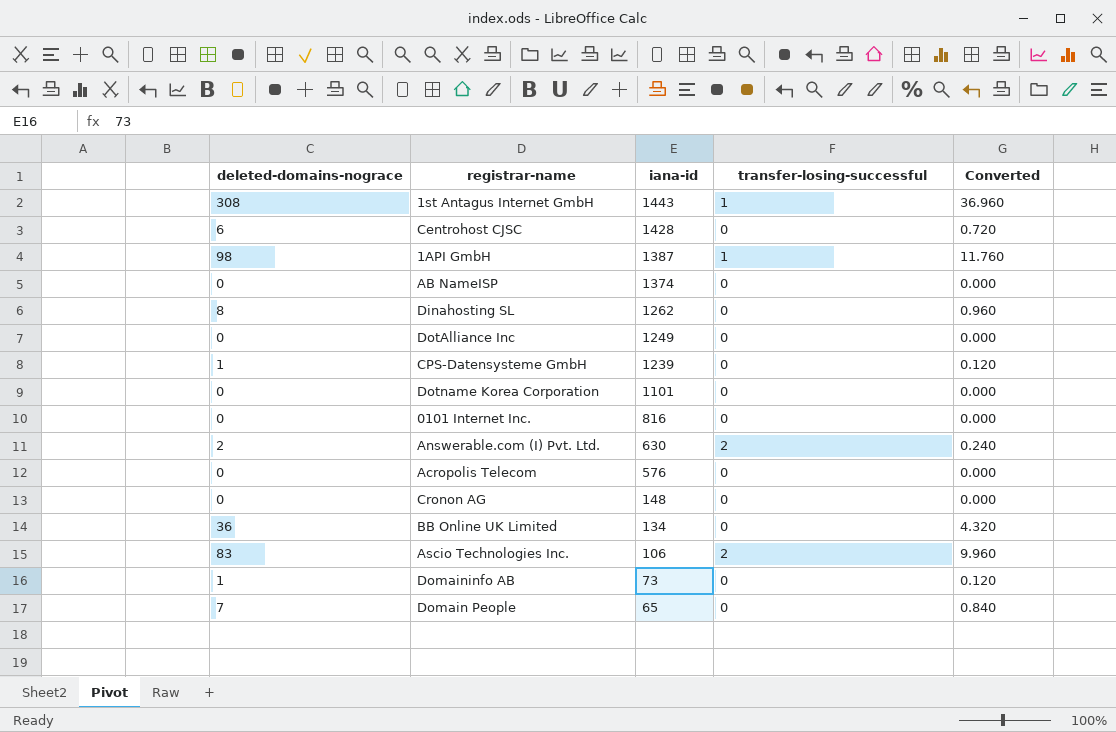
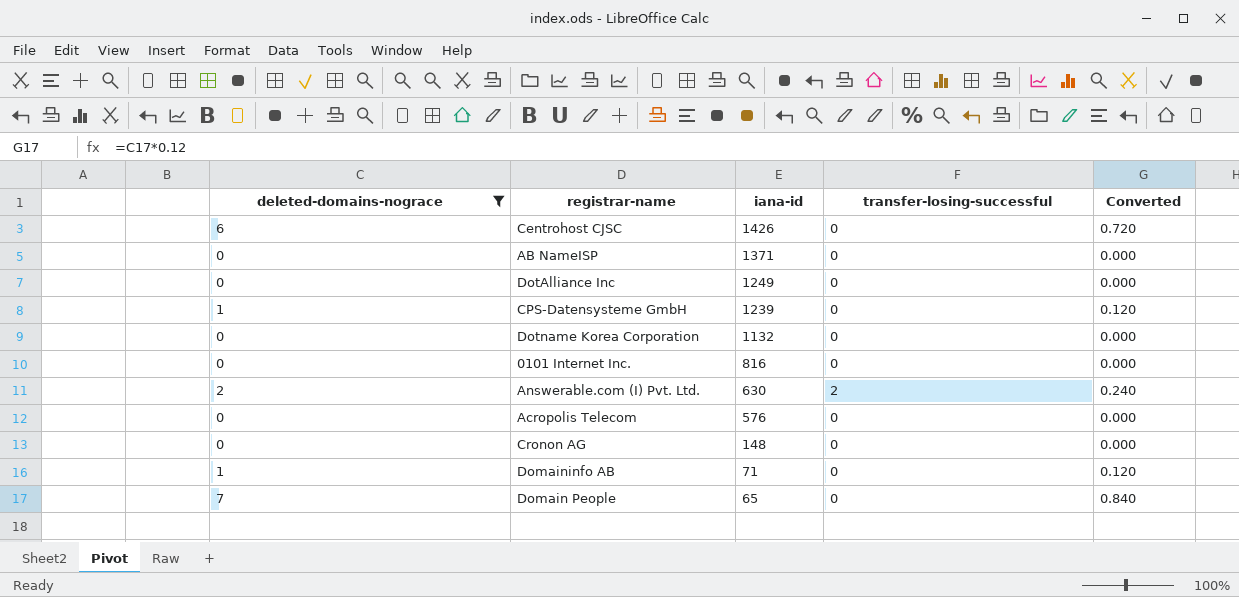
filter: none -> deleted-domains-nograce <= 7
Centrohost CJSC | iana-id: 1428 -> 1426
AB NameISP | iana-id: 1374 -> 1371
Dotname Korea Corporation | iana-id: 1101 -> 1132
Domaininfo AB | iana-id: 73 -> 71

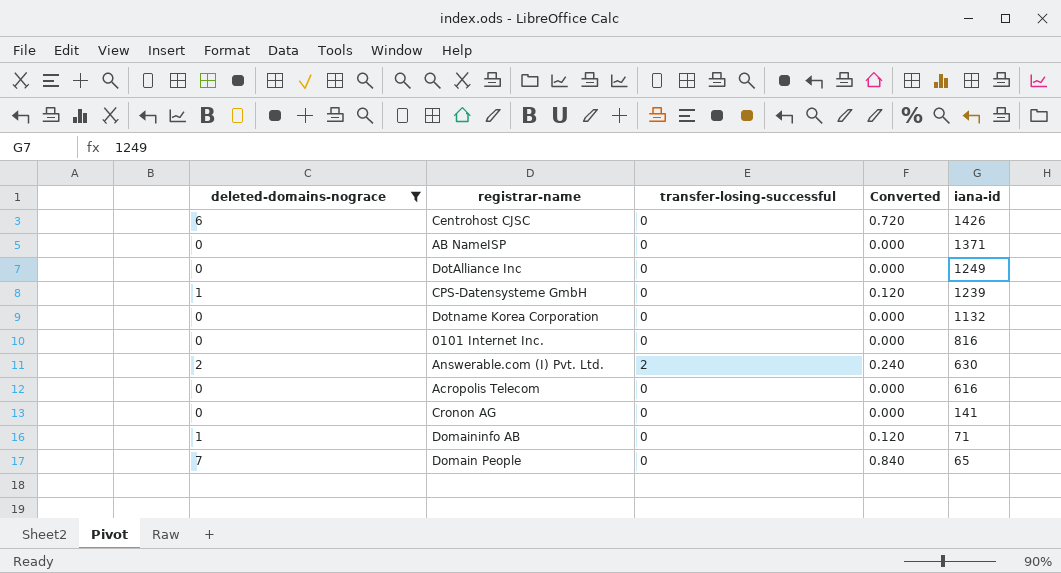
column iana-id | position: 3 -> 5
Acropolis Telecom | iana-id: 576 -> 616
Cronon AG | iana-id: 148 -> 141

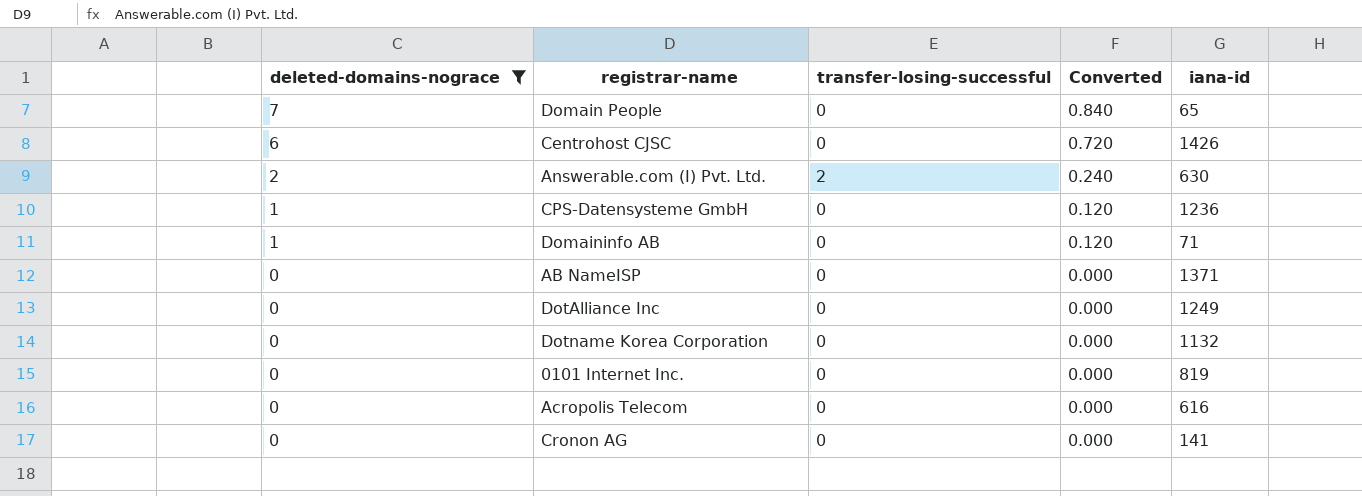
row order: iana-id descending -> deleted-domains-nograce descending
CPS-Datensysteme GmbH | iana-id: 1239 -> 1236
0101 Internet Inc. | iana-id: 816 -> 819

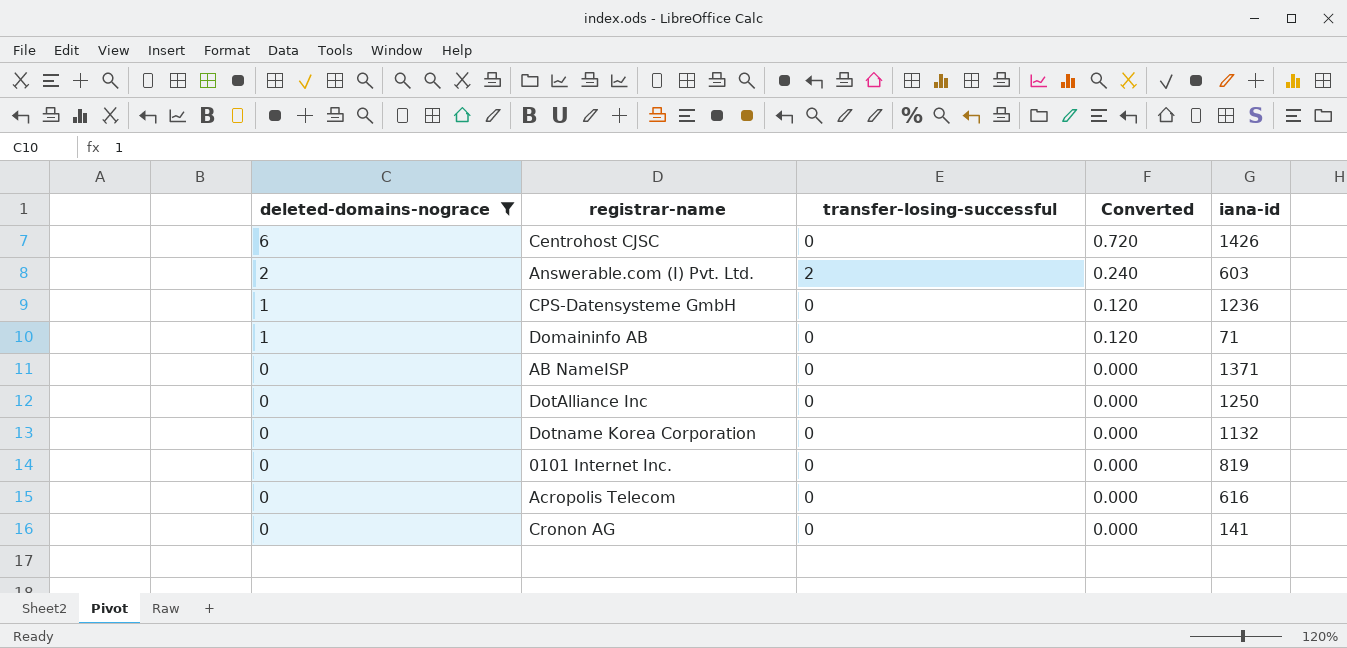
row Domain People: 7 | 0 | 0.840 | 65 -> none
Answerable.com (I) Pvt. Ltd. | iana-id: 630 -> 603
DotAlliance Inc | iana-id: 1249 -> 1250

